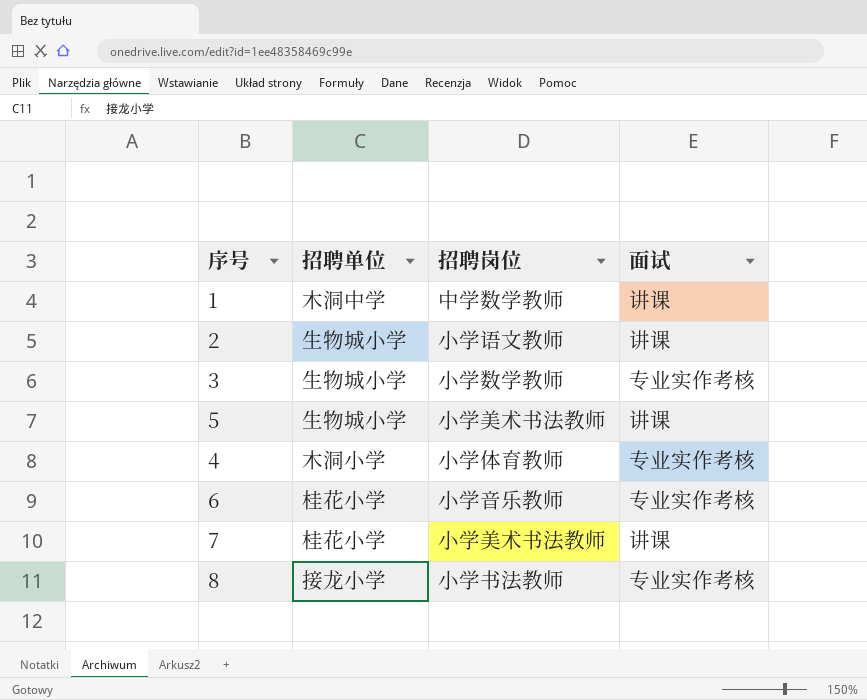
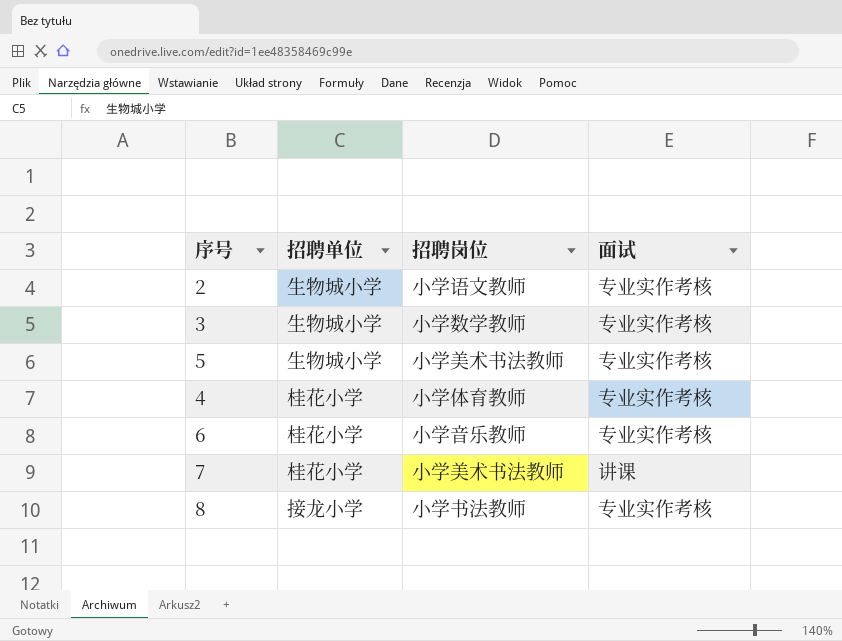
row 1: 木洞中学 | 中学数学教师 | 讲课 -> none
2 | 面试: 讲课 -> 专业实作考核
5 | 面试: 讲课 -> 专业实作考核
4 | 招聘单位: 木洞小学 -> 桂花小学

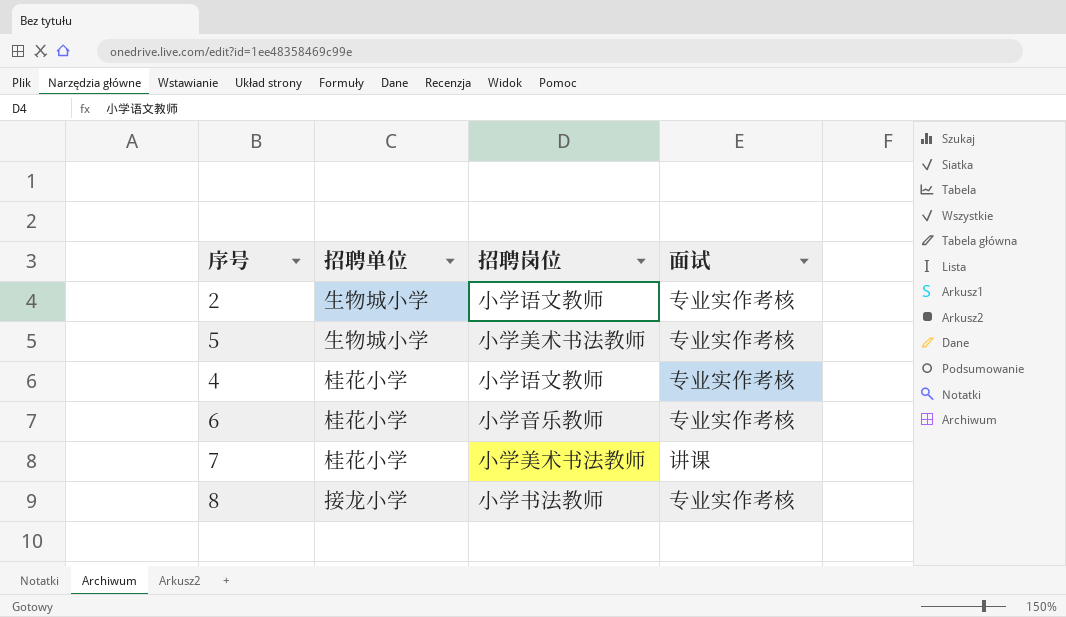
row 3: 生物城小学 | 小学数学教师 | 专业实作考核 -> none
4 | 招聘岗位: 小学体育教师 -> 小学语文教师

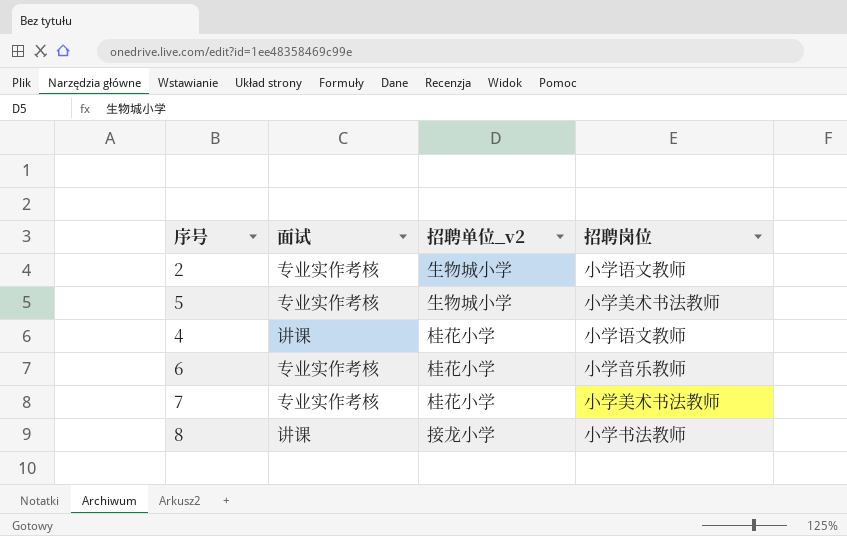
column 面试 | position: 4 -> 2
column name: 招聘单位 -> 招聘单位_v2
4 | 面试: 专业实作考核 -> 讲课
7 | 面试: 讲课 -> 专业实作考核
8 | 面试: 专业实作考核 -> 讲课

